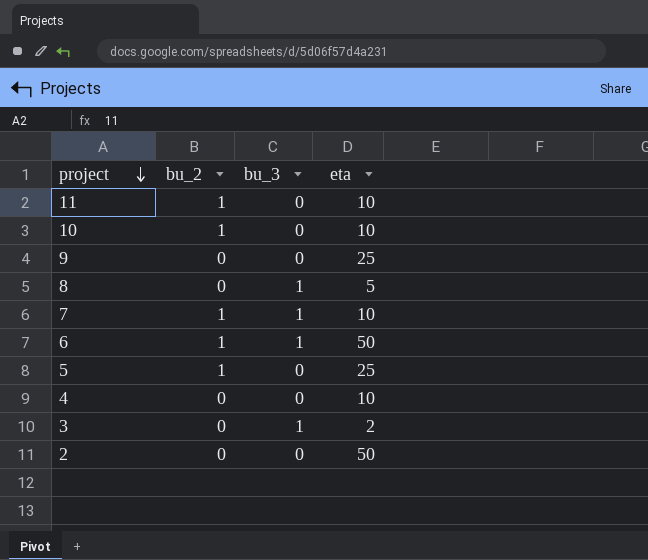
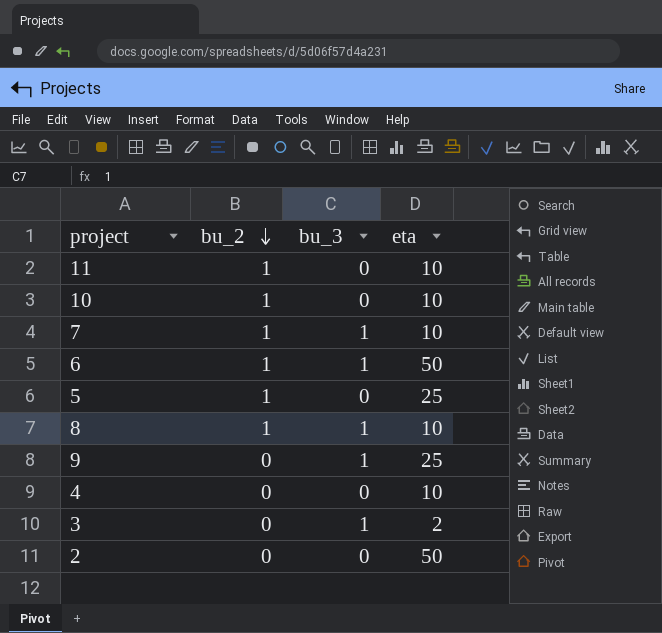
row order: project descending -> bu_2 descending
8 | bu_2: 0 -> 1
8 | eta: 5 -> 10
9 | bu_3: 0 -> 1

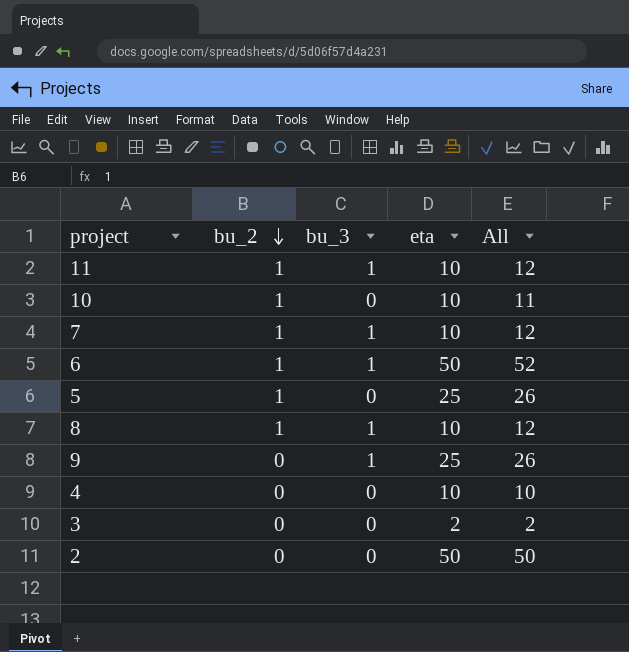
column All | formula: none -> [bu_2] + [bu_3] + [eta]
11 | bu_3: 0 -> 1
3 | bu_3: 1 -> 0

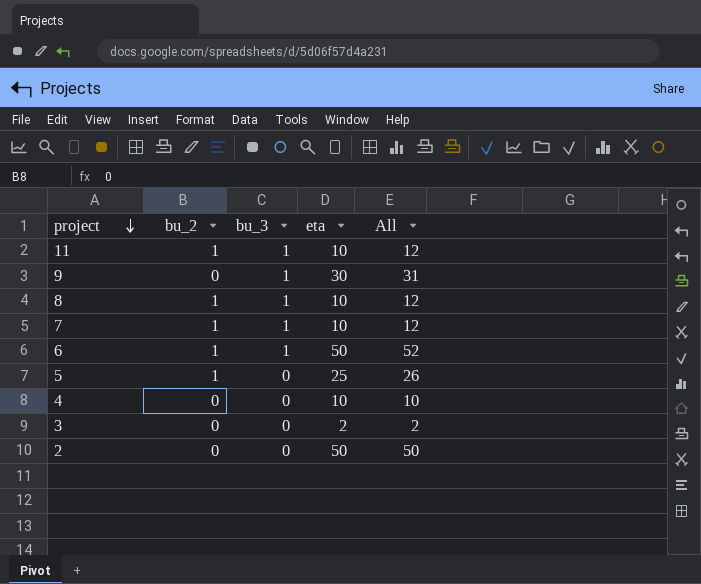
row order: bu_2 descending -> project descending
row 10: 1 | 0 | 10 | 11 -> none
9 | eta: 25 -> 30
9 | All: 26 -> 31

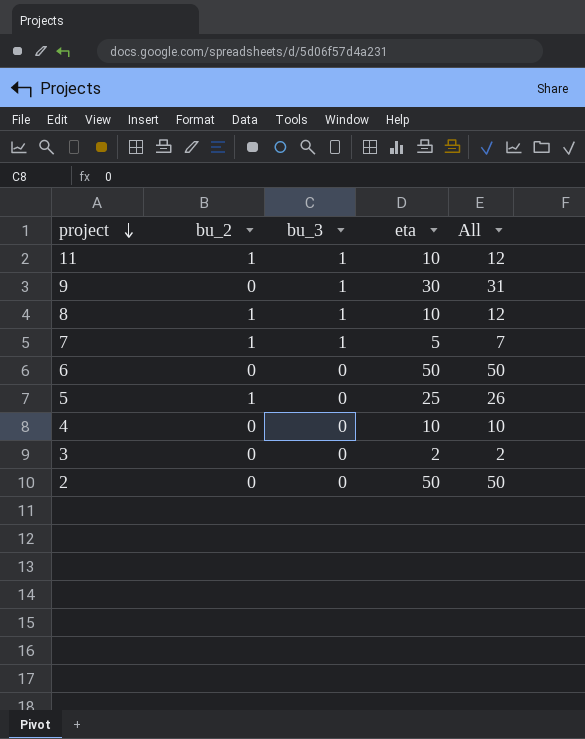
7 | eta: 10 -> 5
7 | All: 12 -> 7
6 | bu_2: 1 -> 0
6 | bu_3: 1 -> 0
6 | All: 52 -> 50

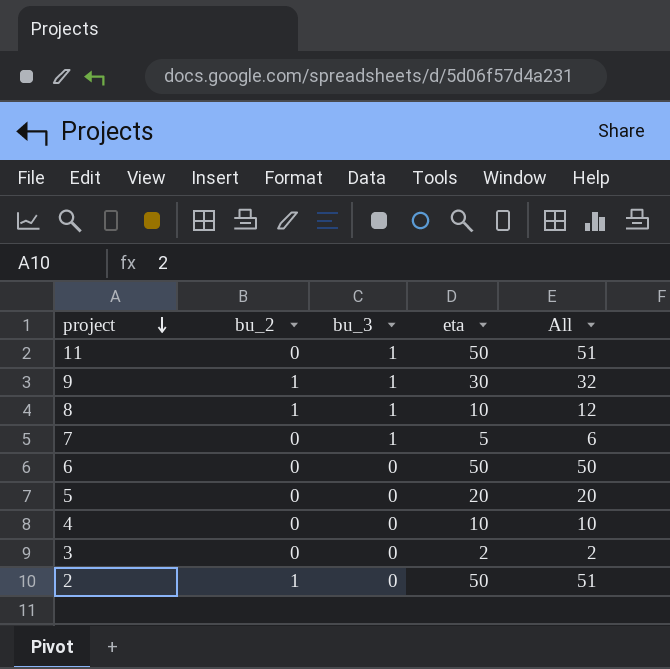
11 | bu_2: 1 -> 0
11 | eta: 10 -> 50
11 | All: 12 -> 51
9 | bu_2: 0 -> 1
9 | All: 31 -> 32
7 | bu_2: 1 -> 0
7 | All: 7 -> 6
5 | bu_2: 1 -> 0
5 | eta: 25 -> 20
5 | All: 26 -> 20
2 | bu_2: 0 -> 1
2 | All: 50 -> 51

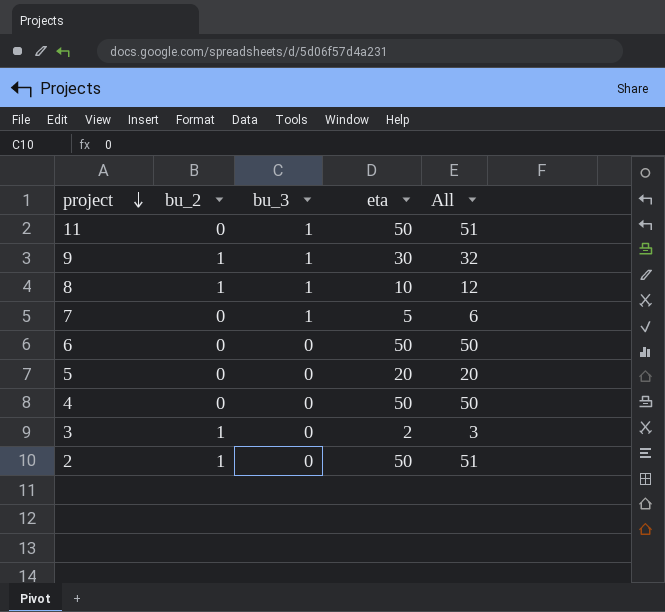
4 | eta: 10 -> 50
4 | All: 10 -> 50
3 | bu_2: 0 -> 1
3 | All: 2 -> 3

